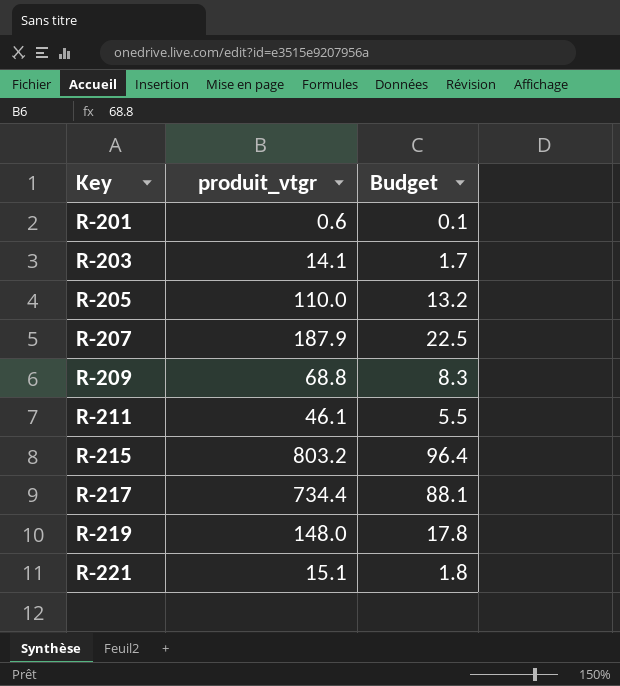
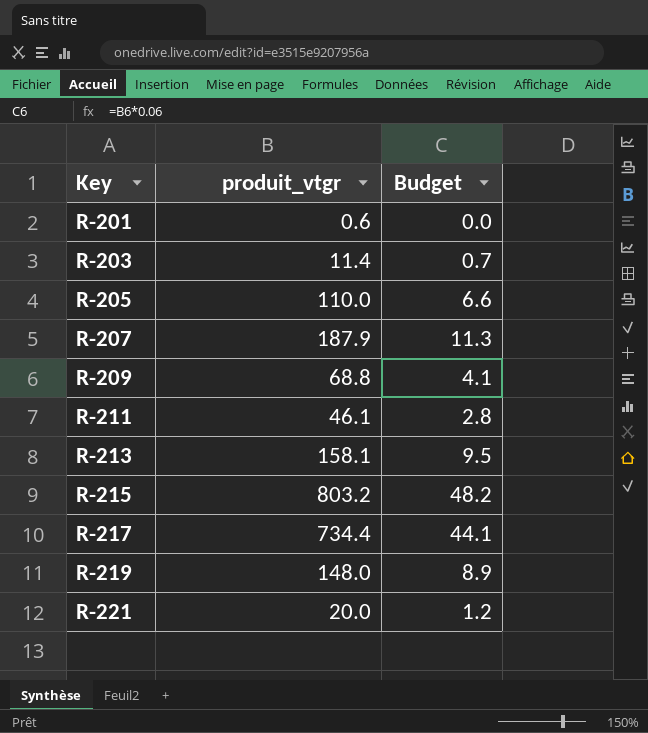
column Budget | formula: [produit_vtgr] * 0.12 -> [produit_vtgr] * 0.06
R-203 | produit_vtgr: 14.1 -> 11.4
row R-213: none -> 158.1 | 9.5
R-221 | produit_vtgr: 15.1 -> 20.0

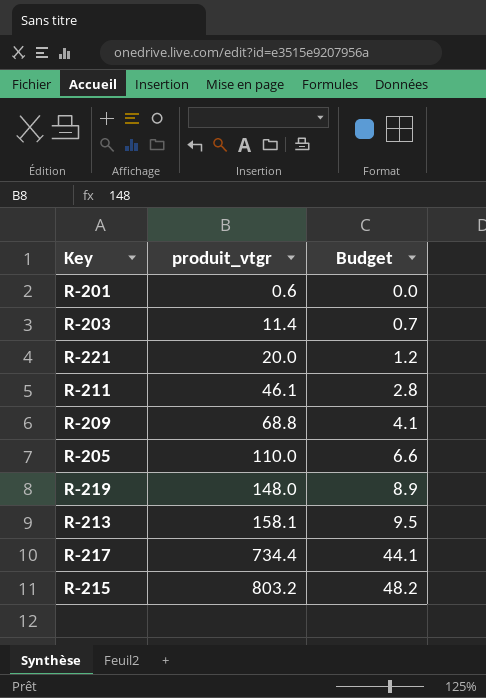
row order: Key ascending -> produit_vtgr ascending
row R-207: 187.9 | 11.3 -> none

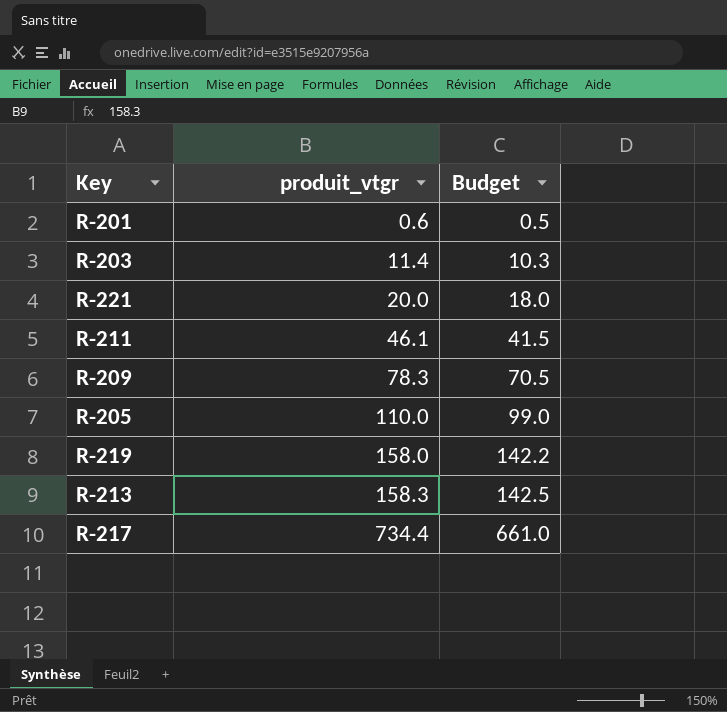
column Budget | formula: [produit_vtgr] * 0.06 -> [produit_vtgr] * 0.9
row R-215: 803.2 | 48.2 -> none
R-209 | produit_vtgr: 68.8 -> 78.3
R-219 | produit_vtgr: 148.0 -> 158.0
R-213 | produit_vtgr: 158.1 -> 158.3

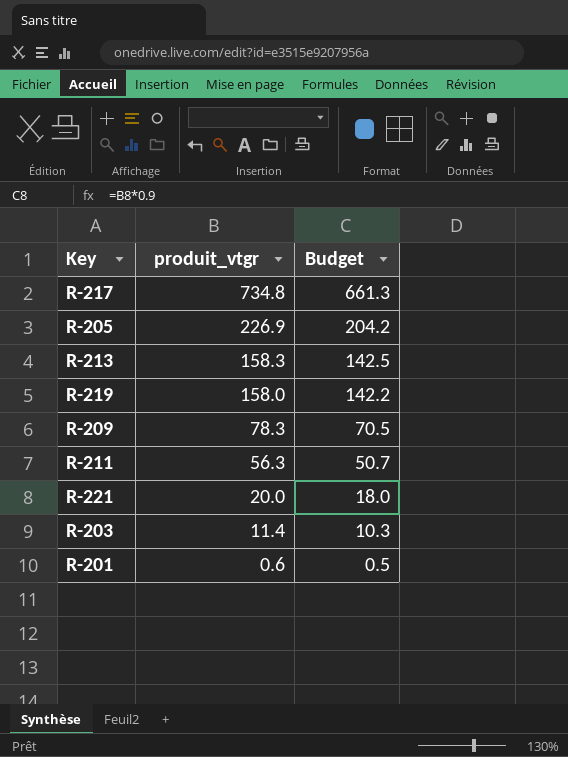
row order: produit_vtgr ascending -> produit_vtgr descending
R-217 | produit_vtgr: 734.4 -> 734.8
R-217 | Budget: 661.0 -> 661.3
R-205 | produit_vtgr: 110.0 -> 226.9
R-205 | Budget: 99.0 -> 204.2
R-211 | produit_vtgr: 46.1 -> 56.3
R-211 | Budget: 41.5 -> 50.7

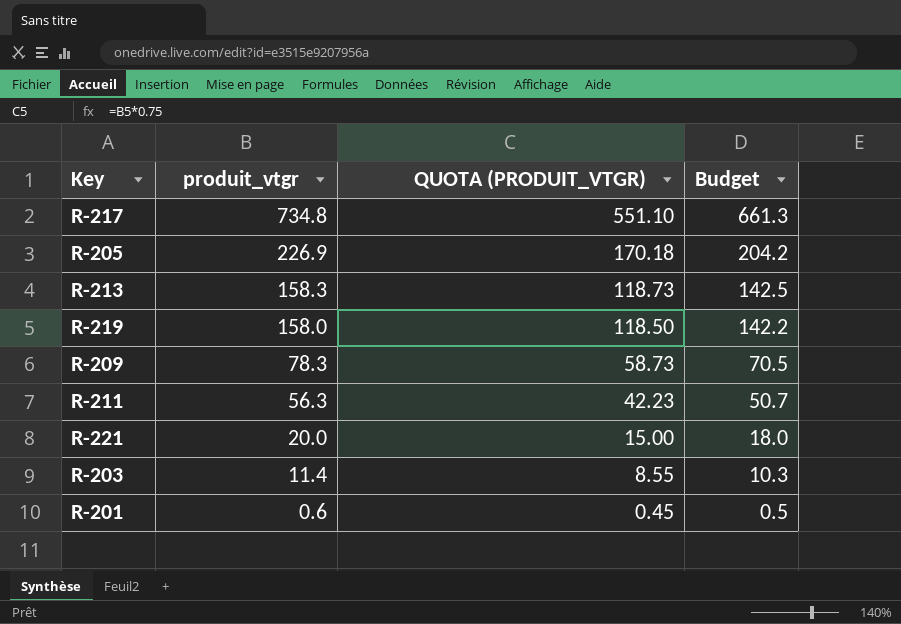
column QUOTA (PRODUIT_VTGR) | formula: none -> [produit_vtgr] * 0.75

